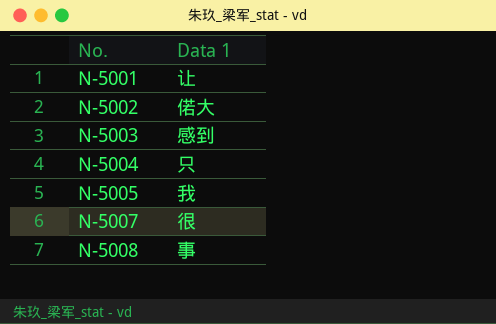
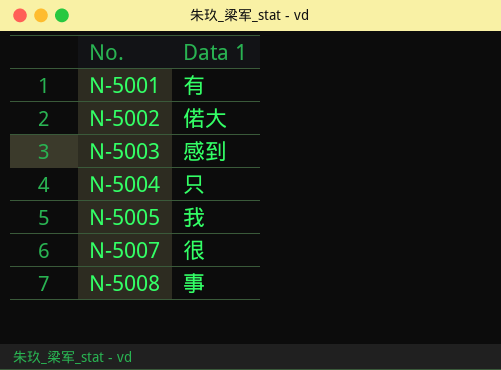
N-5001 | Data 1: 让 -> 有

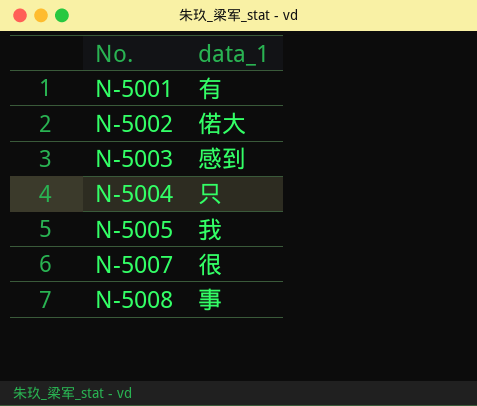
column name: Data 1 -> data_1

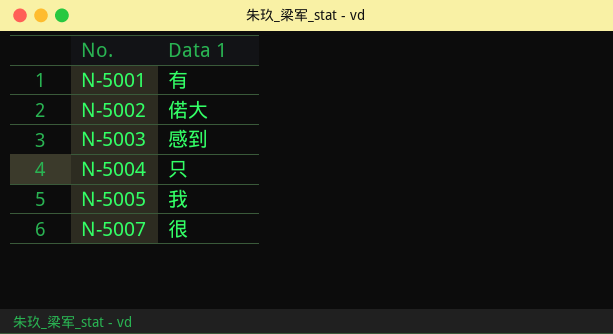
column name: data_1 -> Data 1
row N-5008: 事 -> none

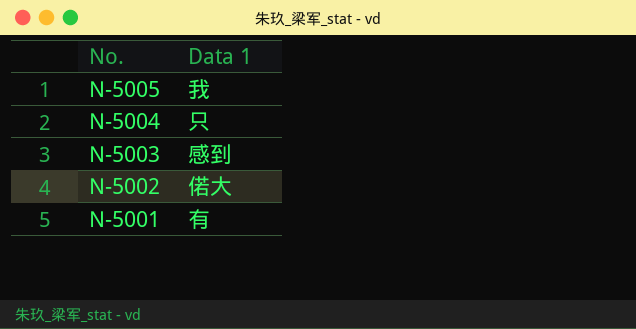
row order: No. ascending -> No. descending
row N-5007: 很 -> none

